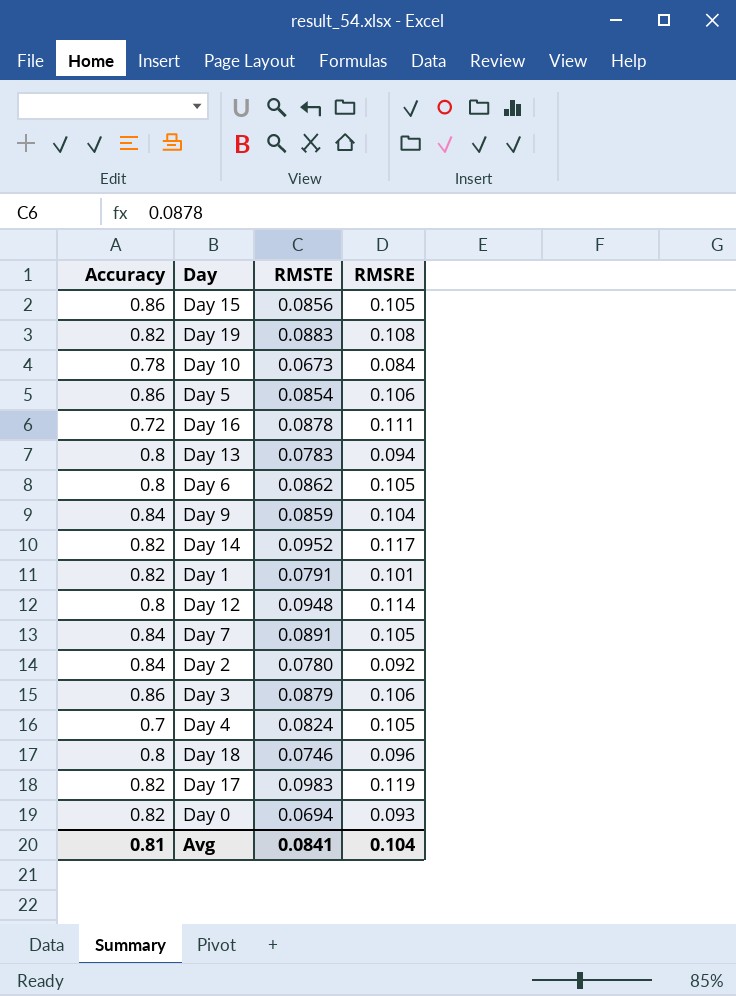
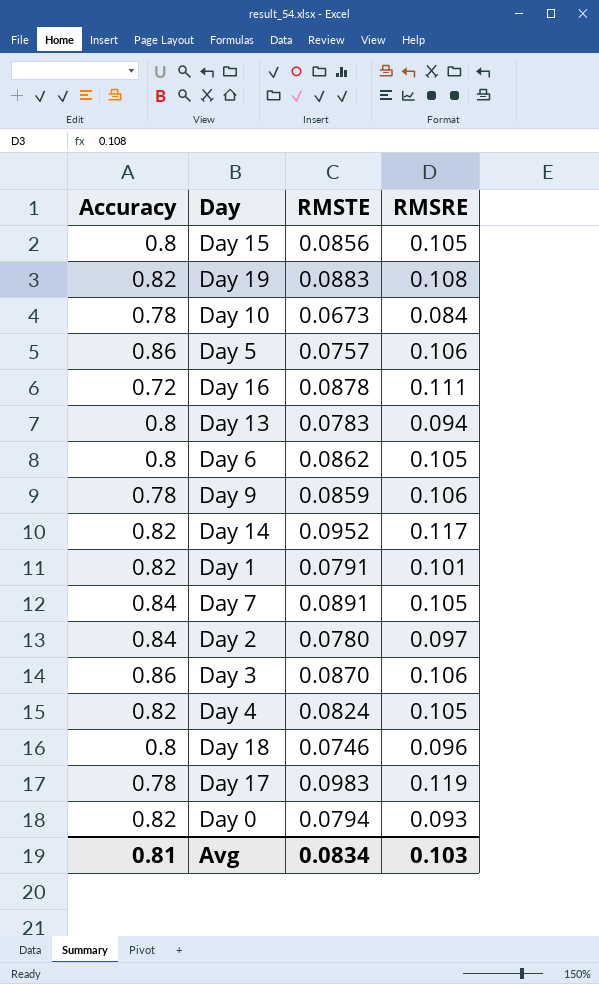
row Day 12: 0.8 | 0.0948 | 0.114 -> none
Day 15 | Accuracy: 0.86 -> 0.8
Day 5 | RMSTE: 0.0854 -> 0.0757
Day 9 | Accuracy: 0.84 -> 0.78
Day 9 | RMSRE: 0.104 -> 0.106
Day 2 | RMSRE: 0.092 -> 0.097
Day 3 | RMSTE: 0.0879 -> 0.0870
Day 4 | Accuracy: 0.7 -> 0.82
Day 17 | Accuracy: 0.82 -> 0.78
Day 0 | RMSTE: 0.0694 -> 0.0794
Avg | RMSTE: 0.0841 -> 0.0834
Avg | RMSRE: 0.104 -> 0.103

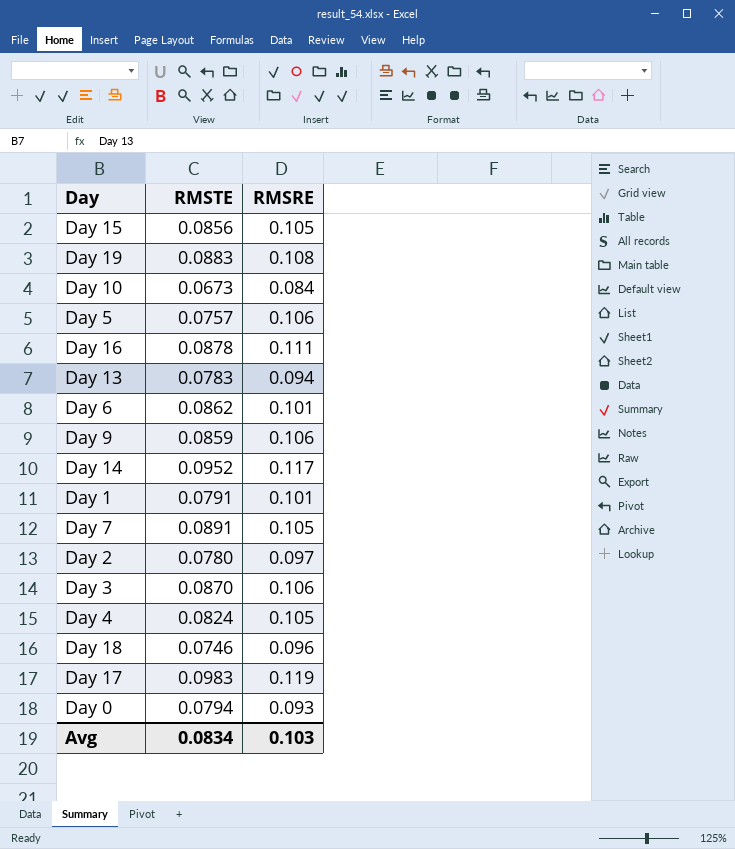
column Accuracy | position: 1 -> none
Day 6 | RMSRE: 0.105 -> 0.101

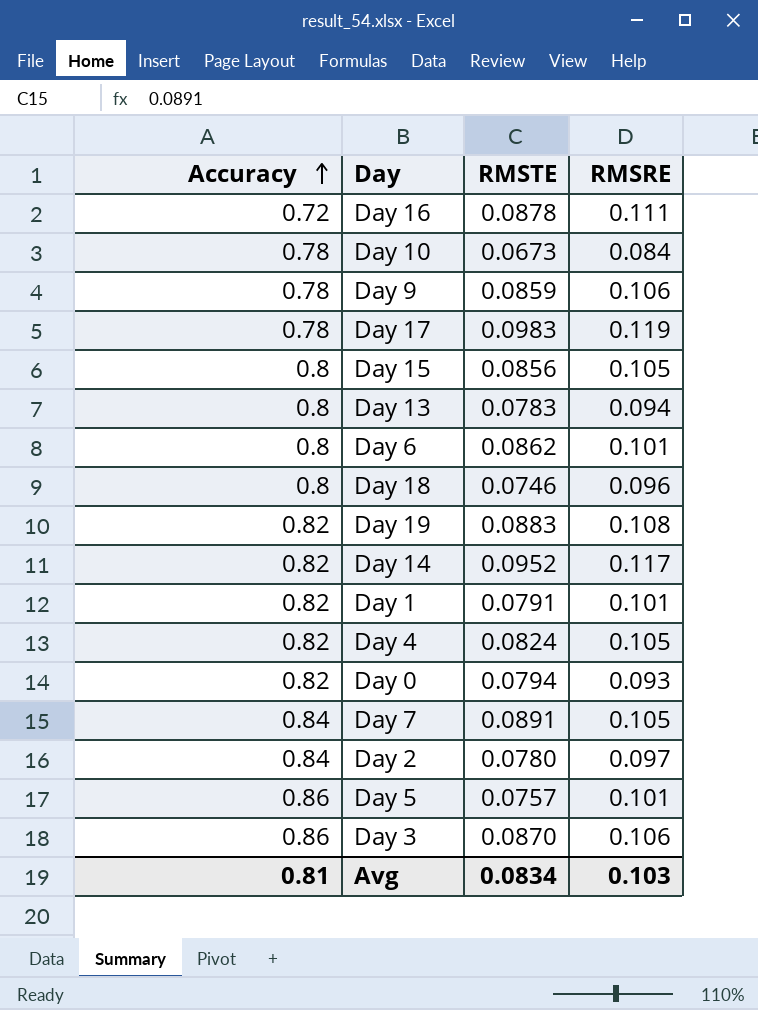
row order: none -> Accuracy ascending
column Accuracy | position: none -> 1
Day 5 | RMSRE: 0.106 -> 0.101

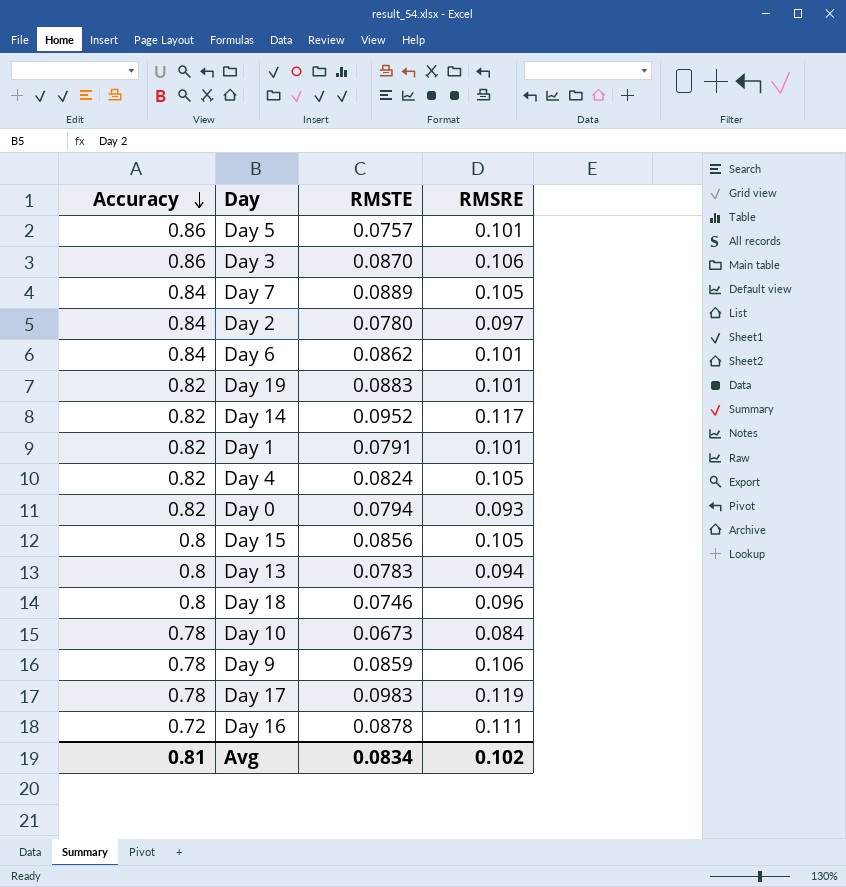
row order: Accuracy ascending -> Accuracy descending
Day 7 | RMSTE: 0.0891 -> 0.0889
Day 6 | Accuracy: 0.8 -> 0.84
Day 19 | RMSRE: 0.108 -> 0.101
Avg | RMSRE: 0.103 -> 0.102

